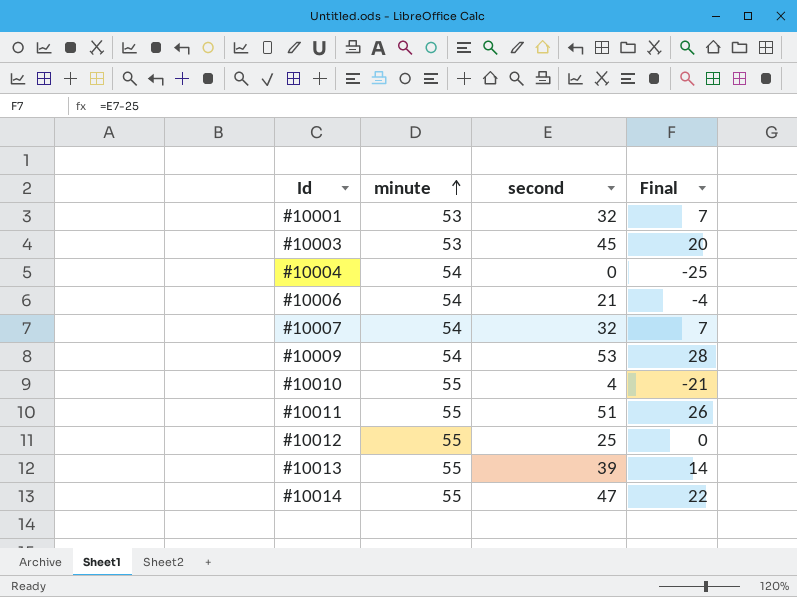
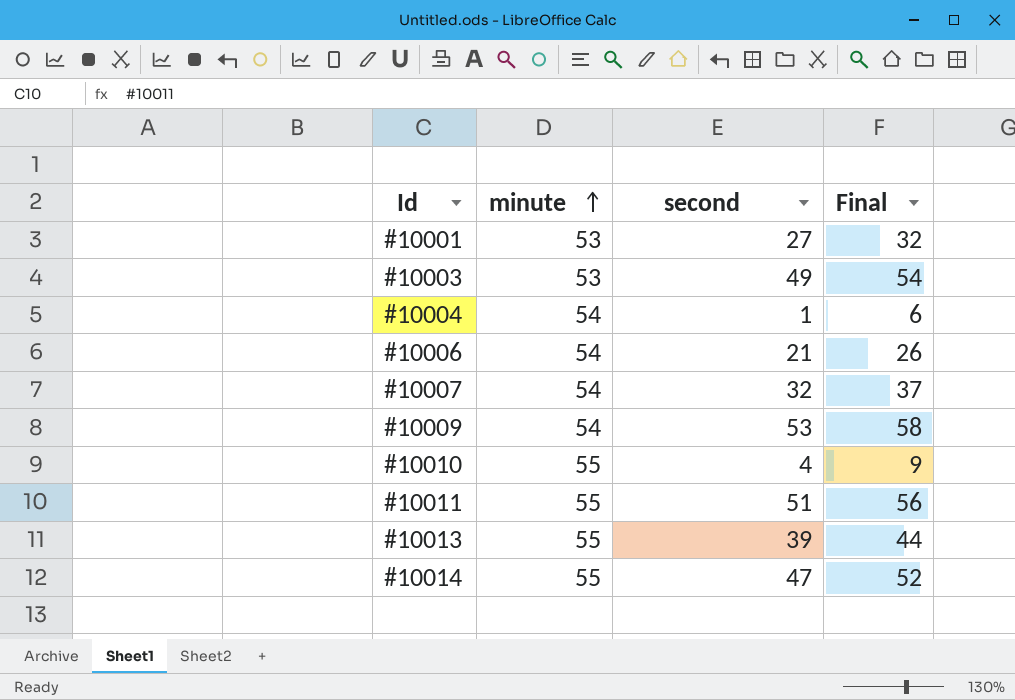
column Final | formula: [second] - 25 -> [second] + 5
row #10012: 55 | 25 | 0 -> none
#10001 | second: 32 -> 27
#10003 | second: 45 -> 49
#10004 | second: 0 -> 1

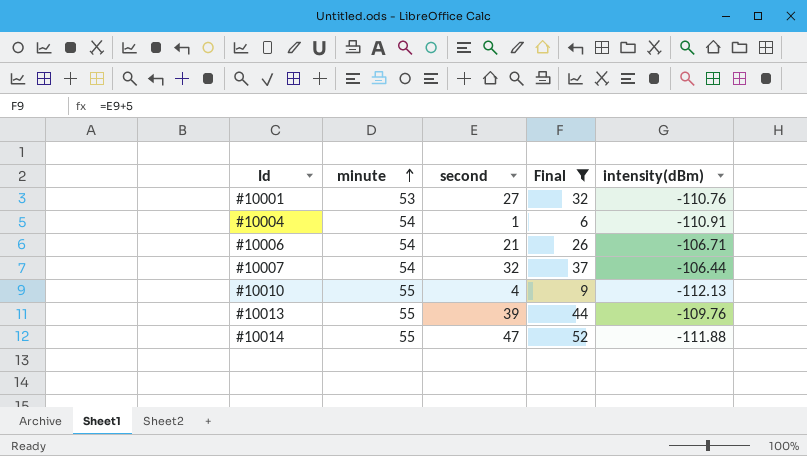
filter: none -> Final <= 52
column intensity(dBm) | position: none -> 5

